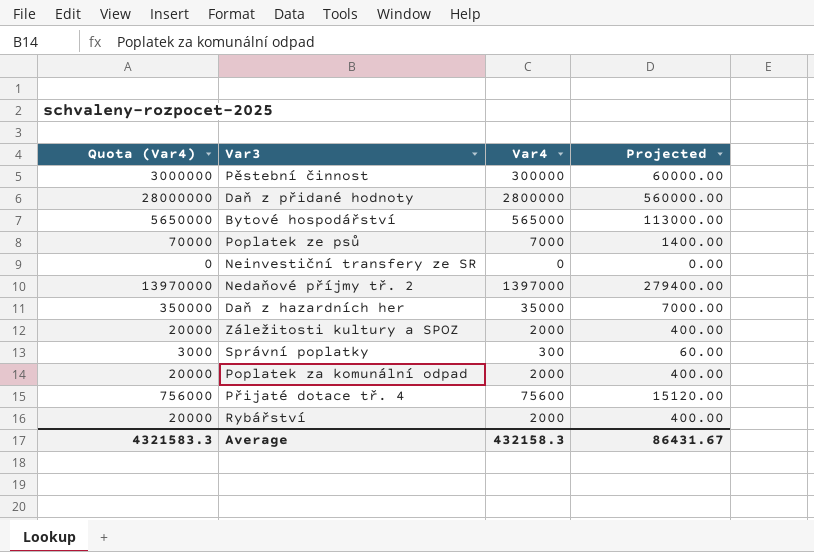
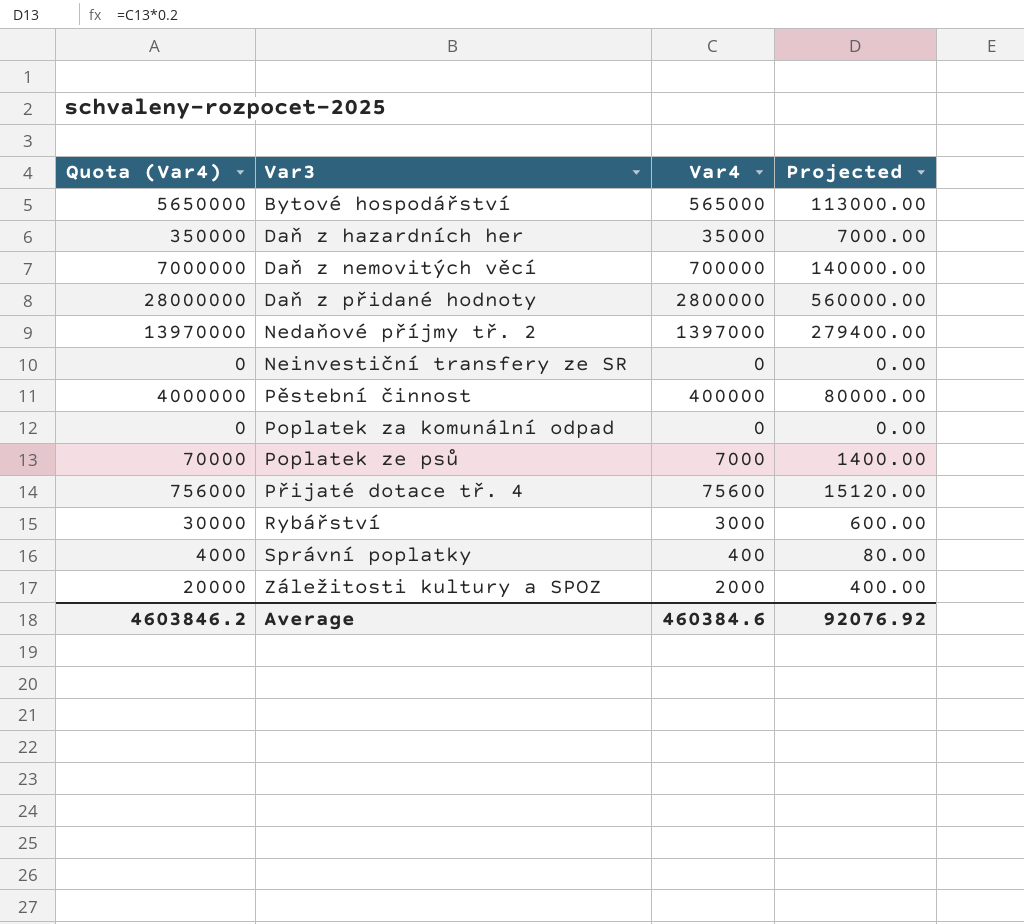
row order: none -> Var3 ascending
row Daň z nemovitých věcí: none -> 7000000 | 700000 | 140000.00
Pěstební činnost | Quota (Var4): 3000000 -> 4000000
Pěstební činnost | Var4: 300000 -> 400000
Pěstební činnost | Projected: 60000.00 -> 80000.00
Poplatek za komunální odpad | Quota (Var4): 20000 -> 0
Poplatek za komunální odpad | Var4: 2000 -> 0
Poplatek za komunální odpad | Projected: 400.00 -> 0.00
Rybářství | Quota (Var4): 20000 -> 30000
Rybářství | Var4: 2000 -> 3000
Rybářství | Projected: 400.00 -> 600.00
Správní poplatky | Quota (Var4): 3000 -> 4000
Správní poplatky | Var4: 300 -> 400
Správní poplatky | Projected: 60.00 -> 80.00
Average | Quota (Var4): 4321583.3 -> 4603846.2
Average | Var4: 432158.3 -> 460384.6
Average | Projected: 86431.67 -> 92076.92

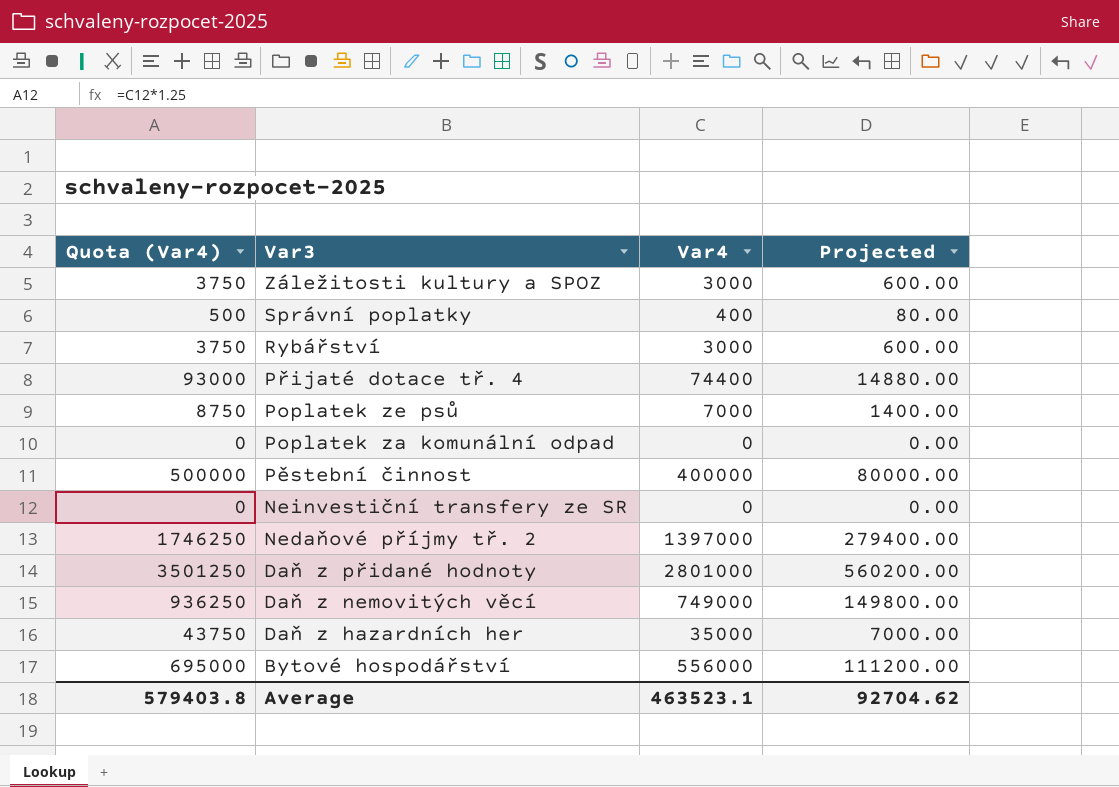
row order: Var3 ascending -> Var3 descending
column Quota (Var4) | formula: [Var4] * 10 -> [Var4] * 1.25
Záležitosti kultury a SPOZ | Var4: 2000 -> 3000
Záležitosti kultury a SPOZ | Projected: 400.00 -> 600.00
Přijaté dotace tř. 4 | Var4: 75600 -> 74400
Přijaté dotace tř. 4 | Projected: 15120.00 -> 14880.00
Daň z přidané hodnoty | Var4: 2800000 -> 2801000
Daň z přidané hodnoty | Projected: 560000.00 -> 560200.00
Daň z nemovitých věcí | Var4: 700000 -> 749000
Daň z nemovitých věcí | Projected: 140000.00 -> 149800.00
Bytové hospodářství | Var4: 565000 -> 556000
Bytové hospodářství | Projected: 113000.00 -> 111200.00
Average | Quota (Var4): 4603846.2 -> 579403.8
Average | Var4: 460384.6 -> 463523.1
Average | Projected: 92076.92 -> 92704.62

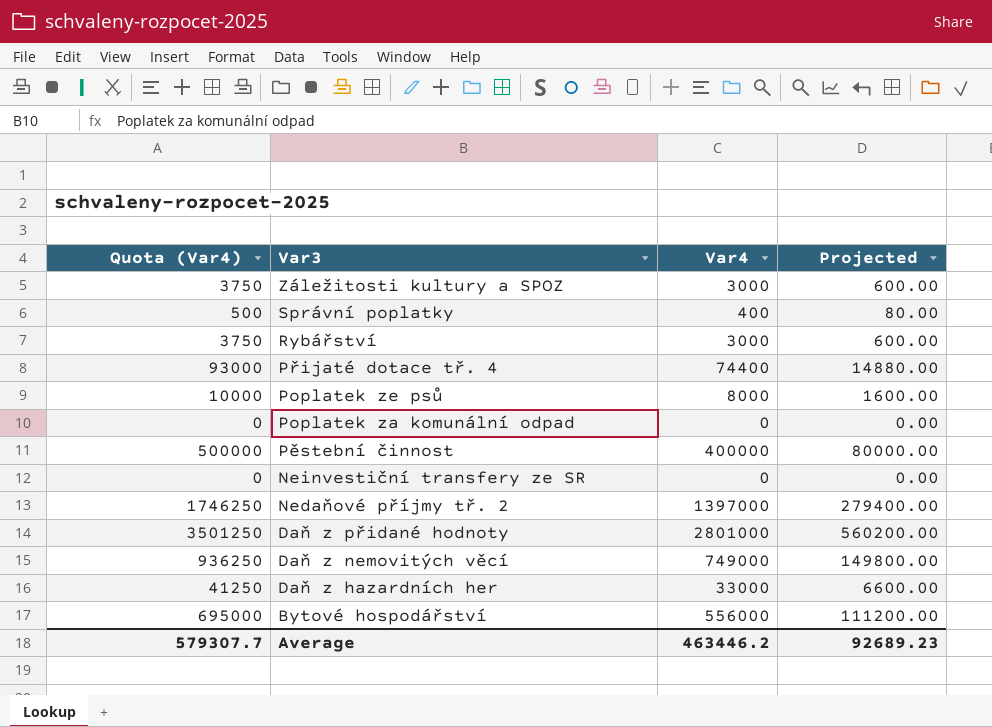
Poplatek ze psů | Quota (Var4): 8750 -> 10000
Poplatek ze psů | Var4: 7000 -> 8000
Poplatek ze psů | Projected: 1400.00 -> 1600.00
Daň z hazardních her | Quota (Var4): 43750 -> 41250
Daň z hazardních her | Var4: 35000 -> 33000
Daň z hazardních her | Projected: 7000.00 -> 6600.00
Average | Quota (Var4): 579403.8 -> 579307.7
Average | Var4: 463523.1 -> 463446.2
Average | Projected: 92704.62 -> 92689.23

